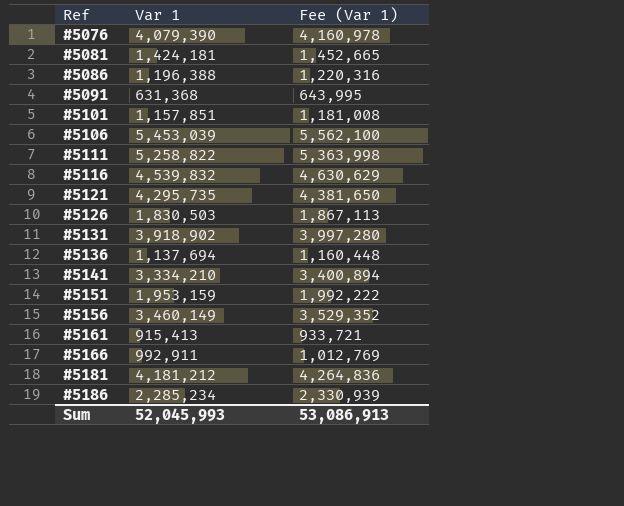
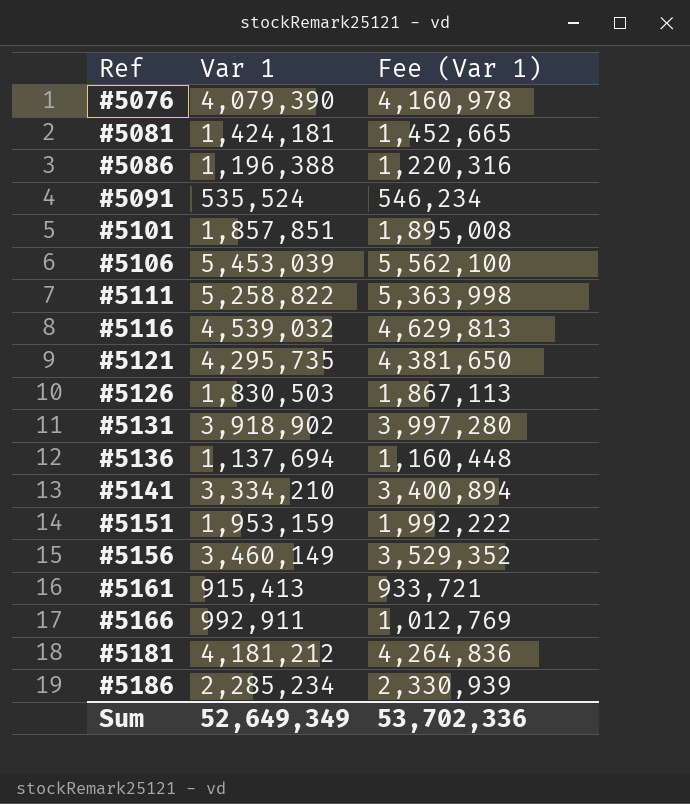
#5091 | Var 1: 631,368 -> 535,524
#5091 | Fee (Var 1): 643,995 -> 546,234
#5101 | Var 1: 1,157,851 -> 1,857,851
#5101 | Fee (Var 1): 1,181,008 -> 1,895,008
#5116 | Var 1: 4,539,832 -> 4,539,032
#5116 | Fee (Var 1): 4,630,629 -> 4,629,813
Sum | Var 1: 52,045,993 -> 52,649,349
Sum | Fee (Var 1): 53,086,913 -> 53,702,336

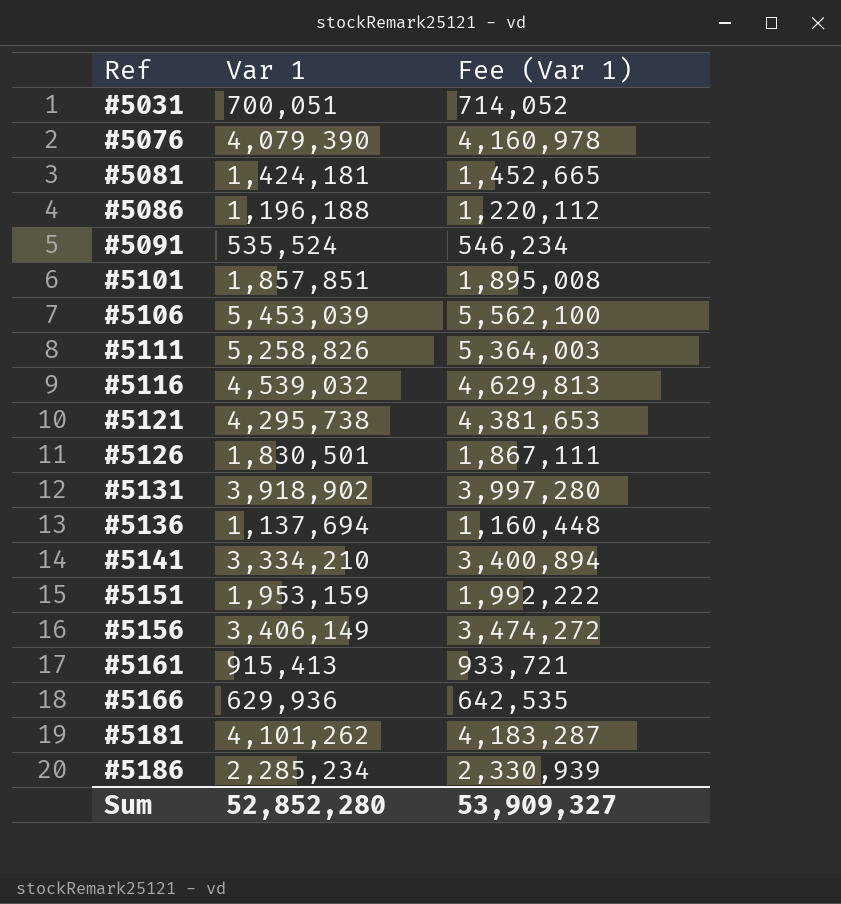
row #5031: none -> 700,051 | 714,052
#5086 | Var 1: 1,196,388 -> 1,196,188
#5086 | Fee (Var 1): 1,220,316 -> 1,220,112
#5111 | Var 1: 5,258,822 -> 5,258,826
#5111 | Fee (Var 1): 5,363,998 -> 5,364,003
#5121 | Var 1: 4,295,735 -> 4,295,738
#5121 | Fee (Var 1): 4,381,650 -> 4,381,653
#5126 | Var 1: 1,830,503 -> 1,830,501
#5126 | Fee (Var 1): 1,867,113 -> 1,867,111
#5156 | Var 1: 3,460,149 -> 3,406,149
#5156 | Fee (Var 1): 3,529,352 -> 3,474,272
#5166 | Var 1: 992,911 -> 629,936
#5166 | Fee (Var 1): 1,012,769 -> 642,535
#5181 | Var 1: 4,181,212 -> 4,101,262
#5181 | Fee (Var 1): 4,264,836 -> 4,183,287
Sum | Var 1: 52,649,349 -> 52,852,280
Sum | Fee (Var 1): 53,702,336 -> 53,909,327

